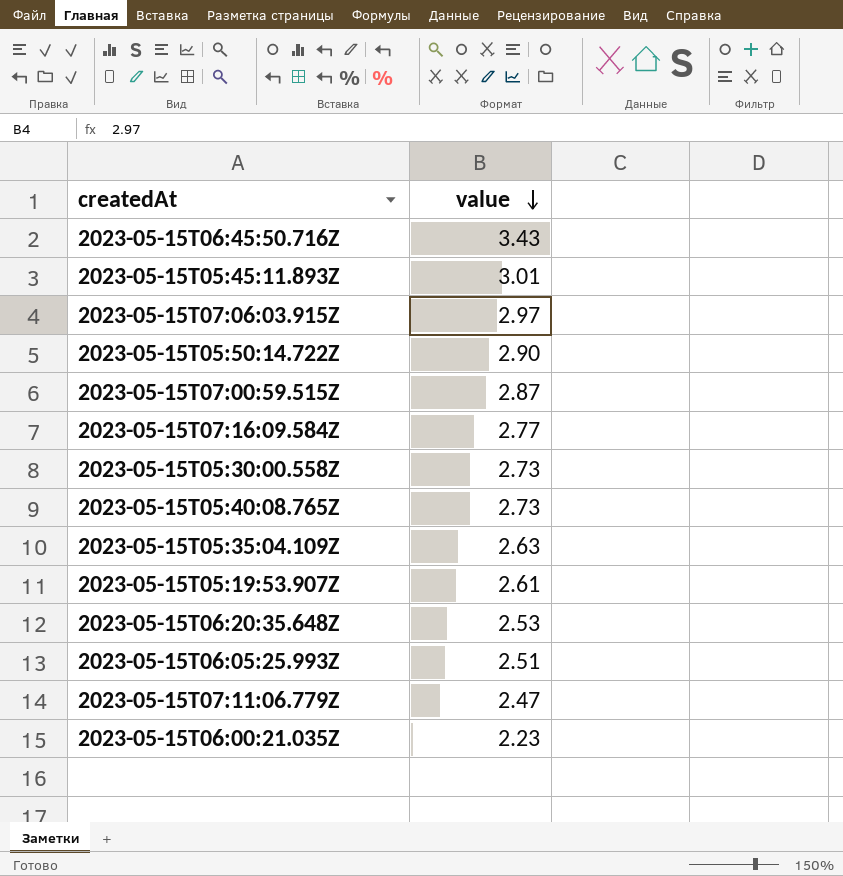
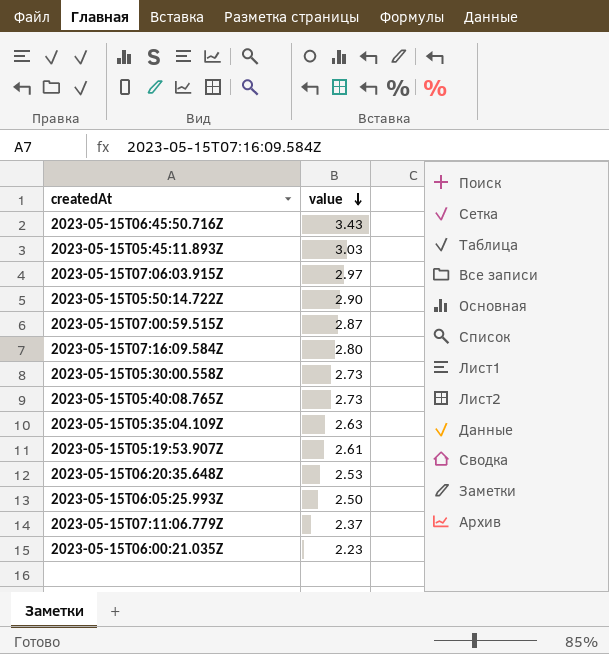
2023-05-15T05:45:11.893Z | value: 3.01 -> 3.03
2023-05-15T07:16:09.584Z | value: 2.77 -> 2.80
2023-05-15T06:05:25.993Z | value: 2.51 -> 2.50
2023-05-15T07:11:06.779Z | value: 2.47 -> 2.37

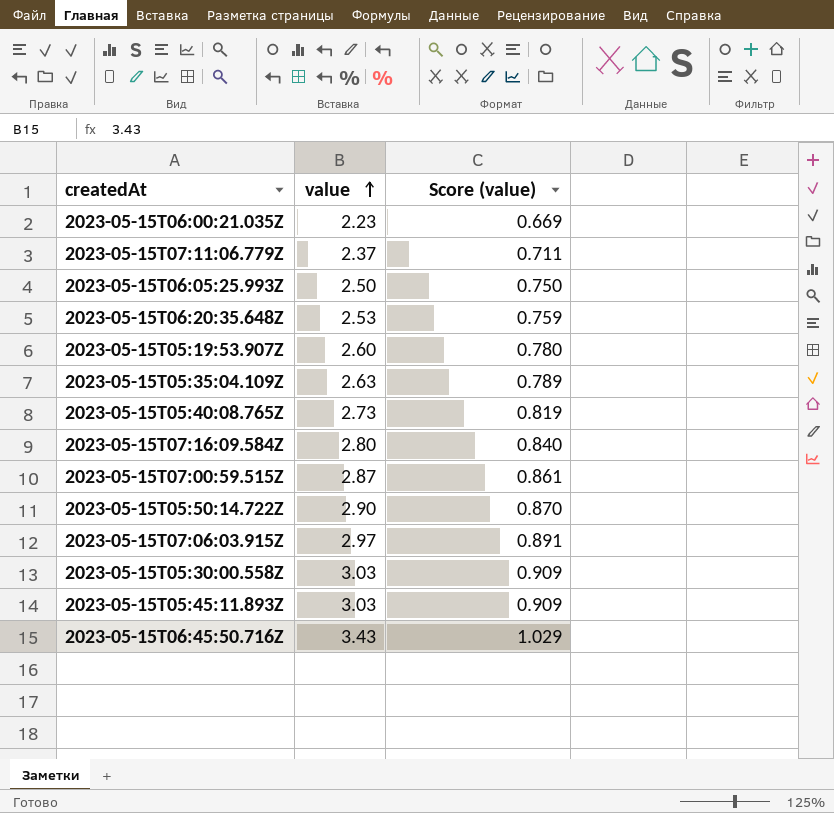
row order: value descending -> value ascending
column Score (value) | formula: none -> [value] * 0.3
2023-05-15T05:19:53.907Z | value: 2.61 -> 2.60
2023-05-15T05:30:00.558Z | value: 2.73 -> 3.03

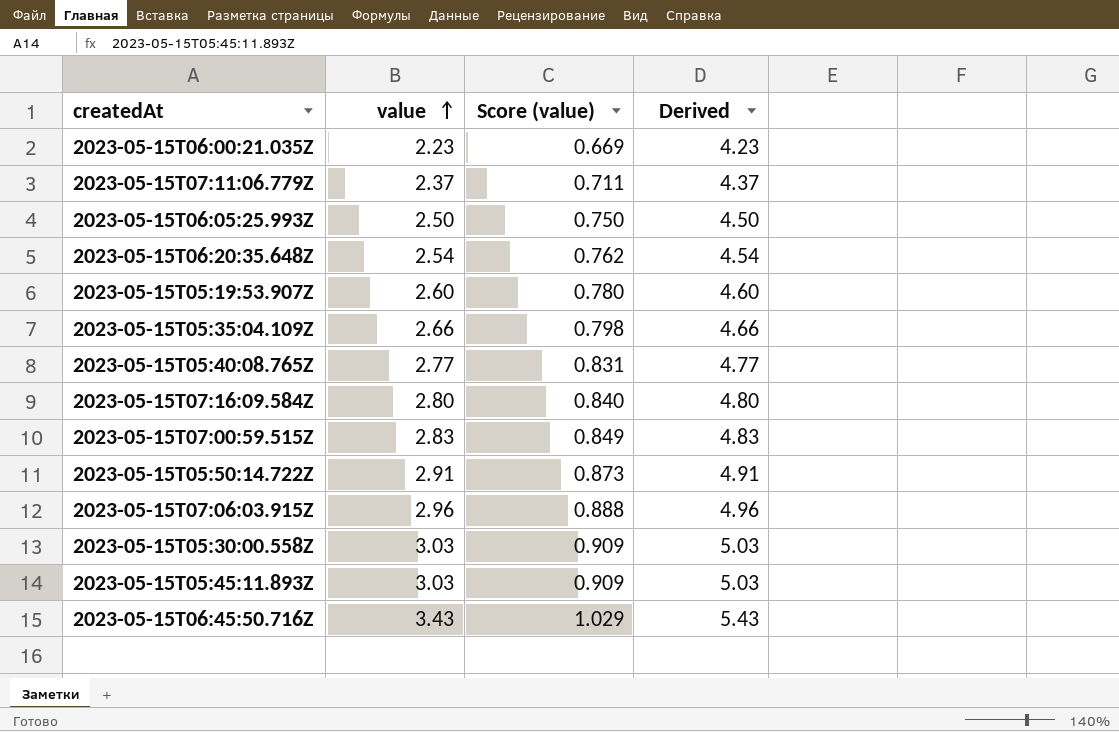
column Derived | formula: none -> [value] + 2
2023-05-15T06:20:35.648Z | value: 2.53 -> 2.54
2023-05-15T06:20:35.648Z | Score (value): 0.759 -> 0.762
2023-05-15T05:35:04.109Z | value: 2.63 -> 2.66
2023-05-15T05:35:04.109Z | Score (value): 0.789 -> 0.798
2023-05-15T05:40:08.765Z | value: 2.73 -> 2.77
2023-05-15T05:40:08.765Z | Score (value): 0.819 -> 0.831
2023-05-15T07:00:59.515Z | value: 2.87 -> 2.83
2023-05-15T07:00:59.515Z | Score (value): 0.861 -> 0.849
2023-05-15T05:50:14.722Z | value: 2.90 -> 2.91
2023-05-15T05:50:14.722Z | Score (value): 0.870 -> 0.873
2023-05-15T07:06:03.915Z | value: 2.97 -> 2.96
2023-05-15T07:06:03.915Z | Score (value): 0.891 -> 0.888

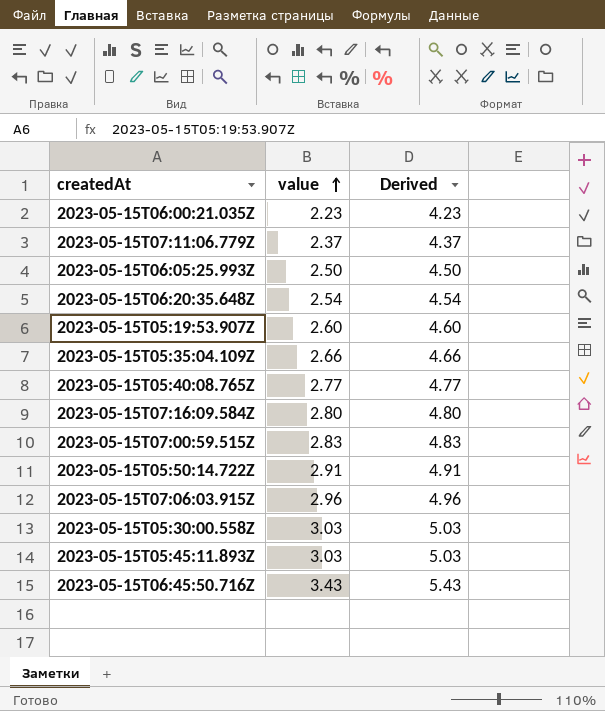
column Score (value) | formula: [value] * 0.3 -> none

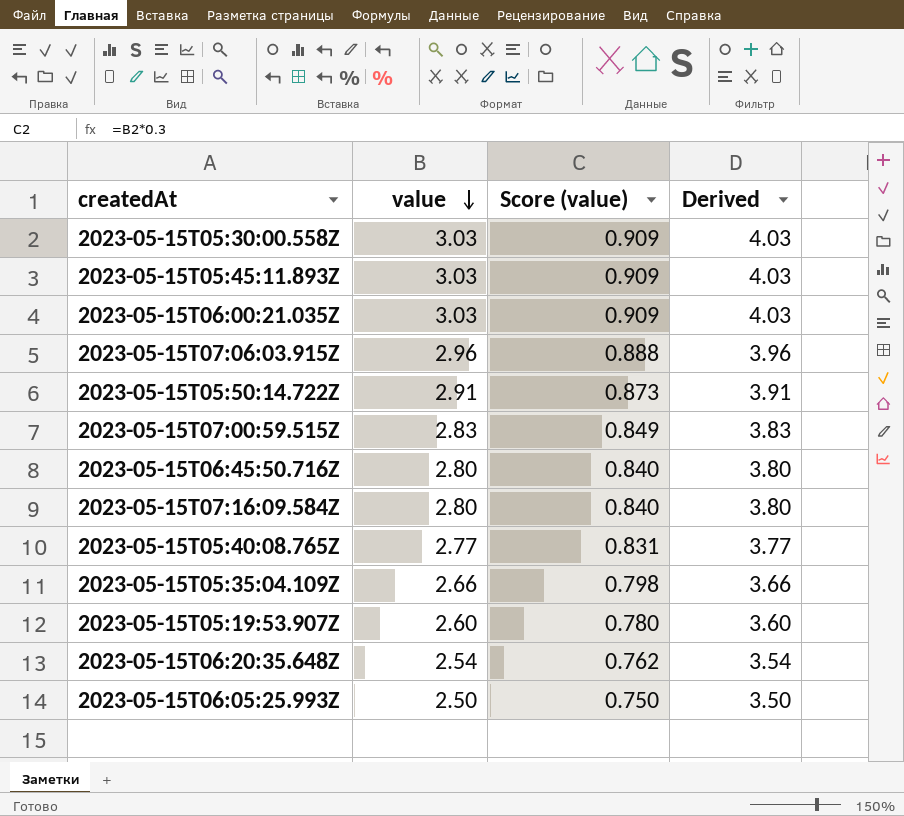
row order: value ascending -> value descending
column Score (value) | formula: none -> [value] * 0.3
column Derived | formula: [value] + 2 -> [value] + 1
row 2023-05-15T07:11:06.779Z: 2.37 | 4.37 -> none
2023-05-15T06:00:21.035Z | value: 2.23 -> 3.03
2023-05-15T06:45:50.716Z | value: 3.43 -> 2.80

